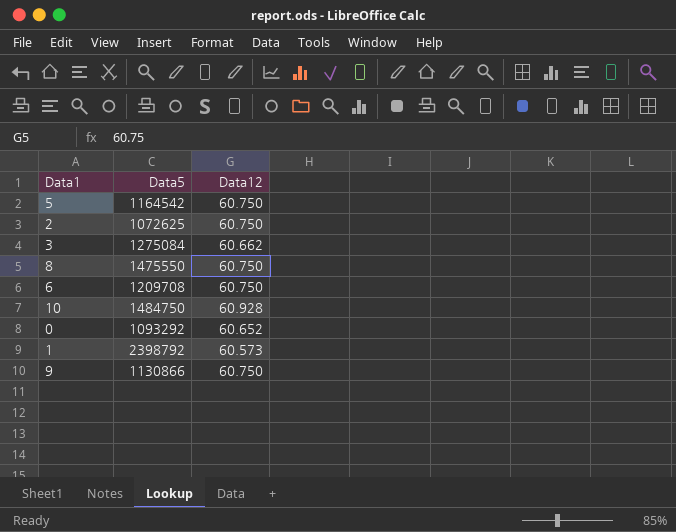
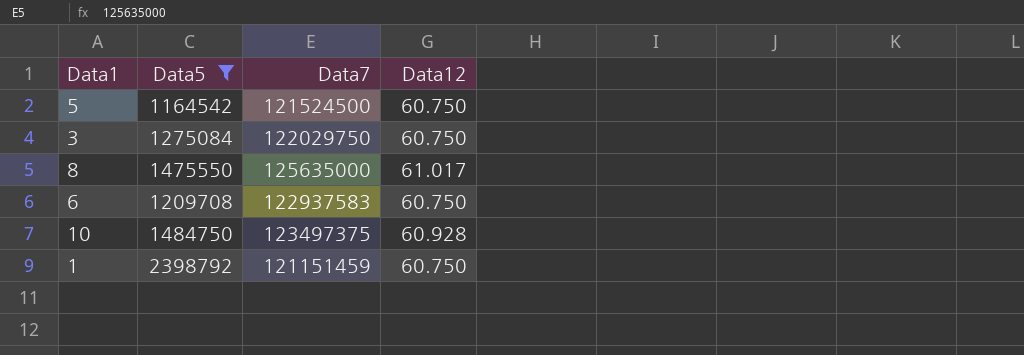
filter: none -> Data5 >= 1164542
column Data7 | position: none -> 3
3 | Data12: 60.662 -> 60.750
8 | Data12: 60.750 -> 61.017
1 | Data12: 60.573 -> 60.750

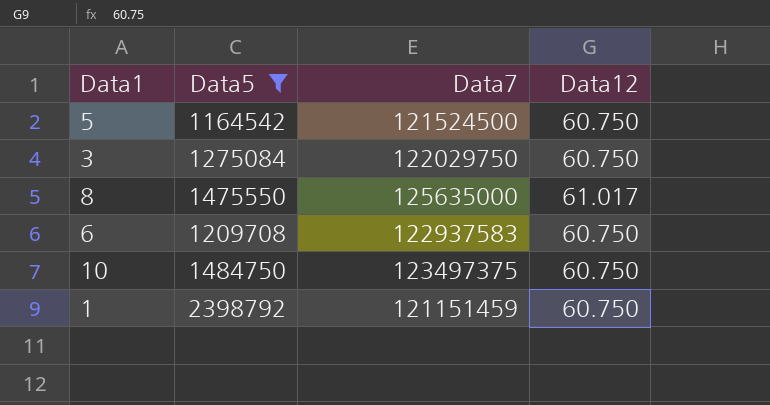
10 | Data12: 60.928 -> 60.750

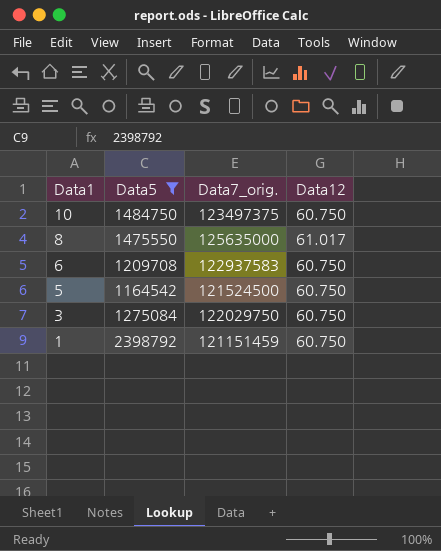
row order: none -> Data1 descending
column name: Data7 -> Data7_orig.

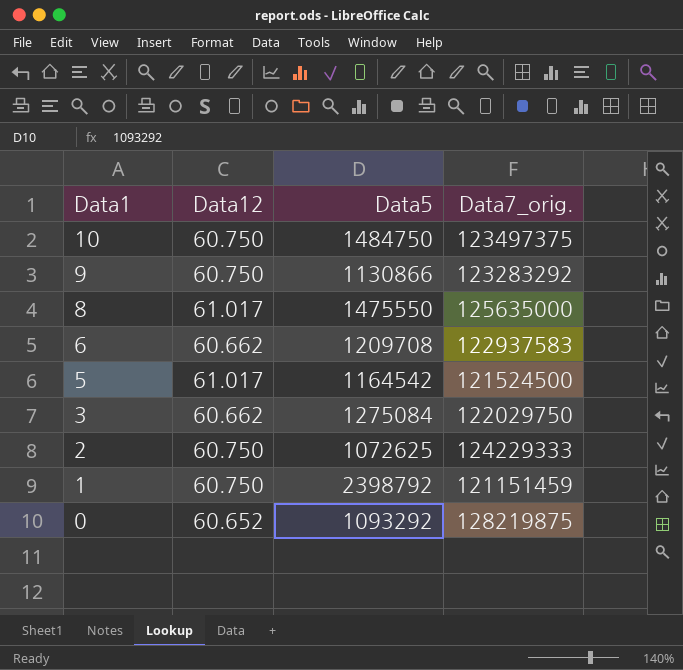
filter: Data5 >= 1164542 -> none
column Data12 | position: 4 -> 2
6 | Data12: 60.750 -> 60.662
5 | Data12: 60.750 -> 61.017
3 | Data12: 60.750 -> 60.662

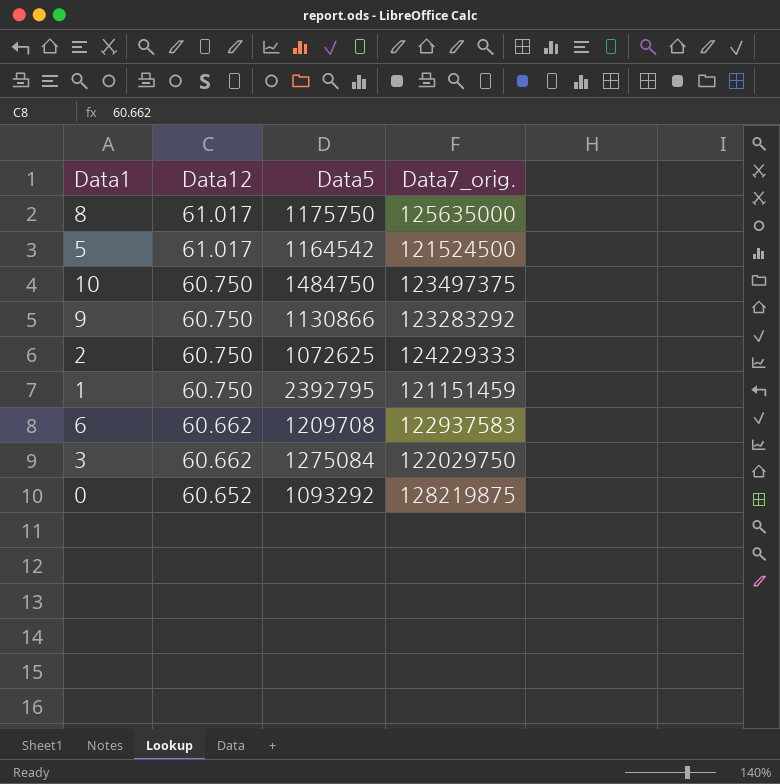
row order: Data1 descending -> Data12 descending
8 | Data5: 1475550 -> 1175750
1 | Data5: 2398792 -> 2392795

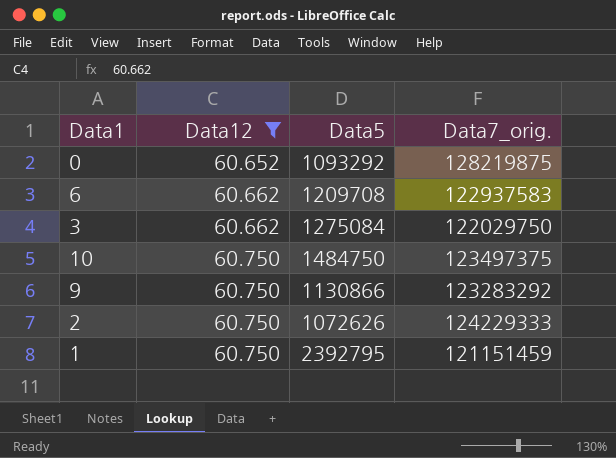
filter: none -> Data12 != 61.017
row order: Data12 descending -> Data12 ascending
2 | Data5: 1072625 -> 1072626

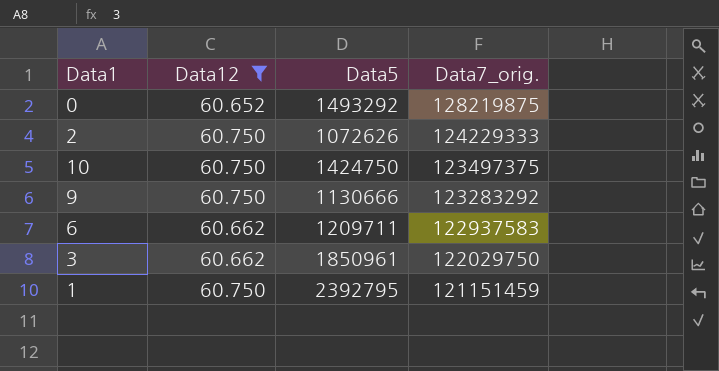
row order: Data12 ascending -> Data7_orig. descending
0 | Data5: 1093292 -> 1493292
10 | Data5: 1484750 -> 1424750
9 | Data5: 1130866 -> 1130666
6 | Data5: 1209708 -> 1209711
3 | Data5: 1275084 -> 1850961

